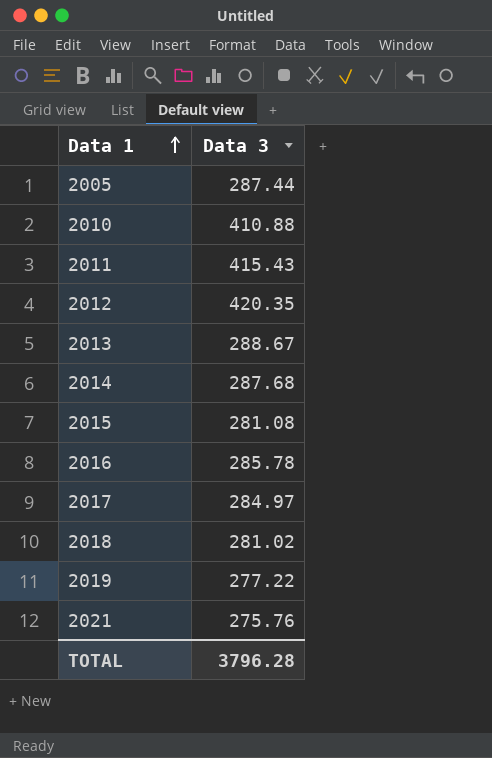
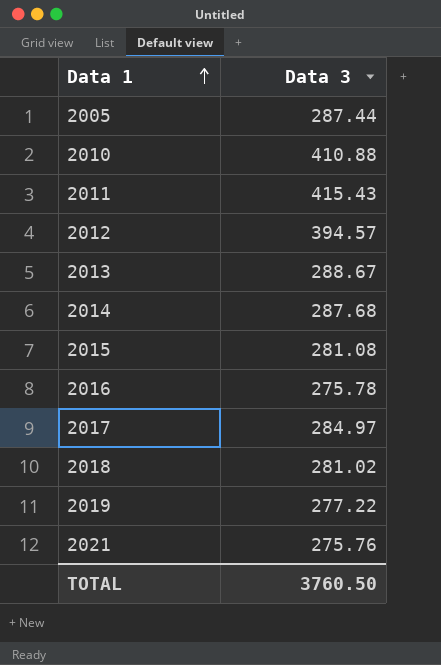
2012 | Data 3: 420.35 -> 394.57
2016 | Data 3: 285.78 -> 275.78
TOTAL | Data 3: 3796.28 -> 3760.50

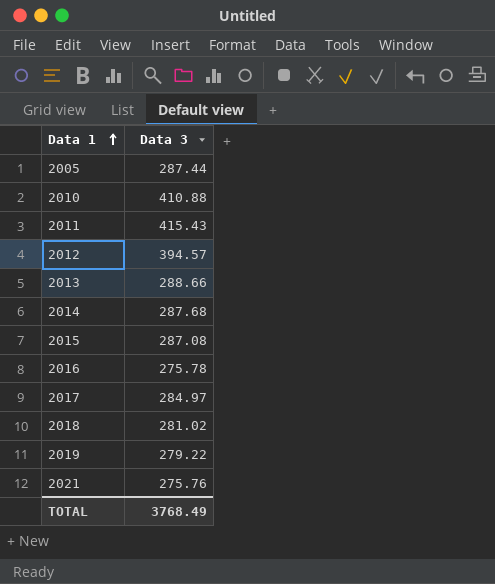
2013 | Data 3: 288.67 -> 288.66
2015 | Data 3: 281.08 -> 287.08
2019 | Data 3: 277.22 -> 279.22
TOTAL | Data 3: 3760.50 -> 3768.49

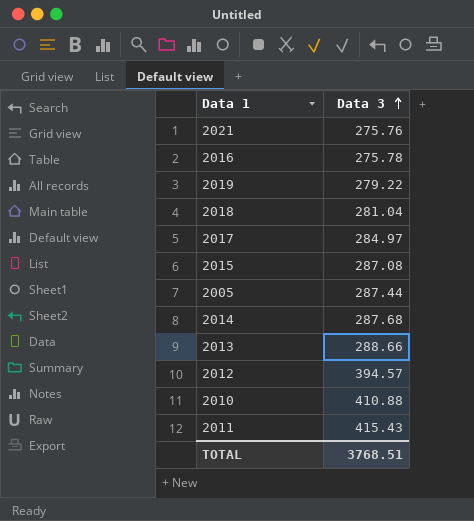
row order: Data 1 ascending -> Data 3 ascending
2018 | Data 3: 281.02 -> 281.04
TOTAL | Data 3: 3768.49 -> 3768.51

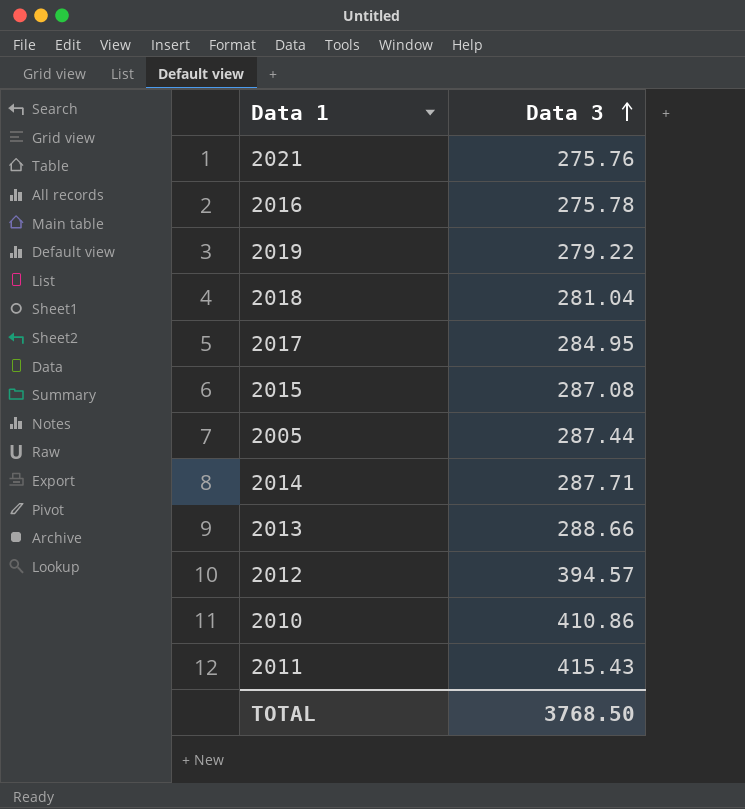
2017 | Data 3: 284.97 -> 284.95
2014 | Data 3: 287.68 -> 287.71
2010 | Data 3: 410.88 -> 410.86
TOTAL | Data 3: 3768.51 -> 3768.50

